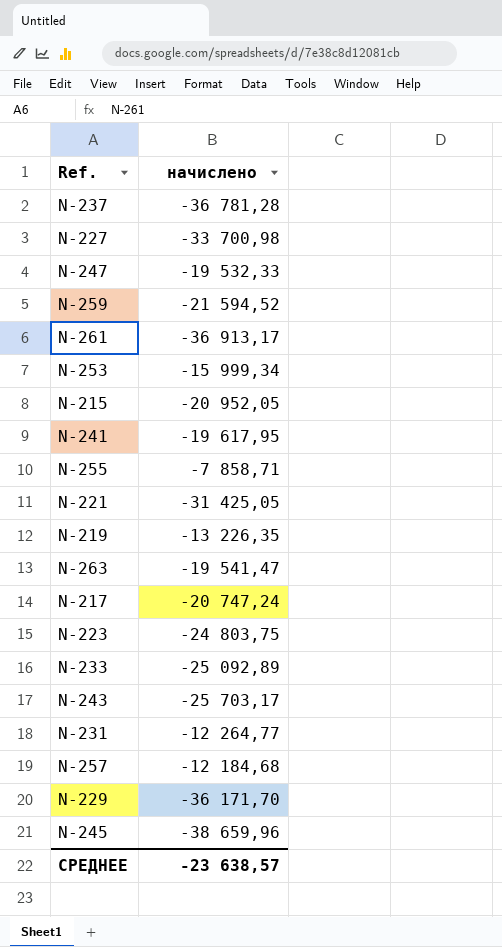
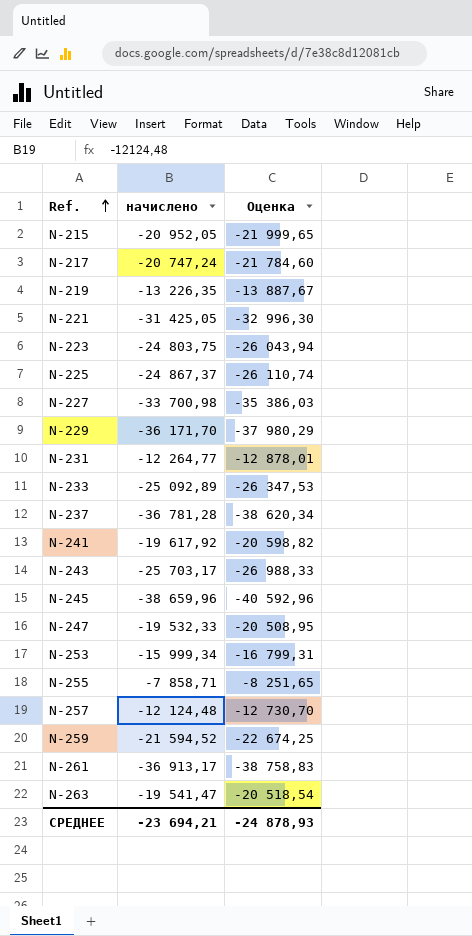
row order: none -> Ref. ascending
column Оценка | formula: none -> [начислено] * 1,05
row N-225: none -> -24 867,37 | -26 110,74
N-241 | начислено: -19 617,95 -> -19 617,92
N-257 | начислено: -12 184,68 -> -12 124,48
СРЕДНЕЕ | начислено: -23 638,57 -> -23 694,21

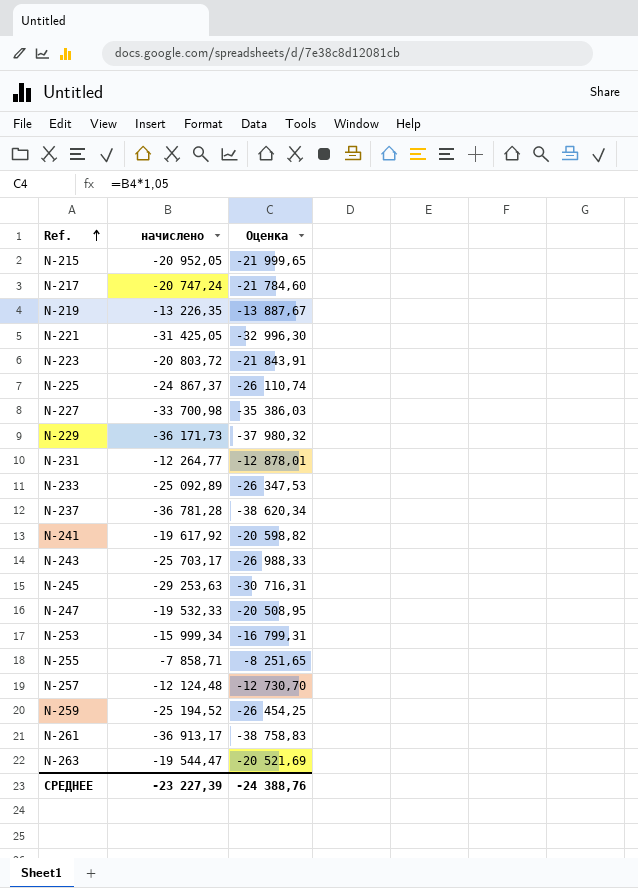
N-223 | начислено: -24 803,75 -> -20 803,72
N-223 | Оценка: -26 043,94 -> -21 843,91
N-229 | начислено: -36 171,70 -> -36 171,73
N-229 | Оценка: -37 980,29 -> -37 980,32
N-245 | начислено: -38 659,96 -> -29 253,63
N-245 | Оценка: -40 592,96 -> -30 716,31
N-259 | начислено: -21 594,52 -> -25 194,52
N-259 | Оценка: -22 674,25 -> -26 454,25
N-263 | начислено: -19 541,47 -> -19 544,47
N-263 | Оценка: -20 518,54 -> -20 521,69
СРЕДНЕЕ | начислено: -23 694,21 -> -23 227,39
СРЕДНЕЕ | Оценка: -24 878,93 -> -24 388,76

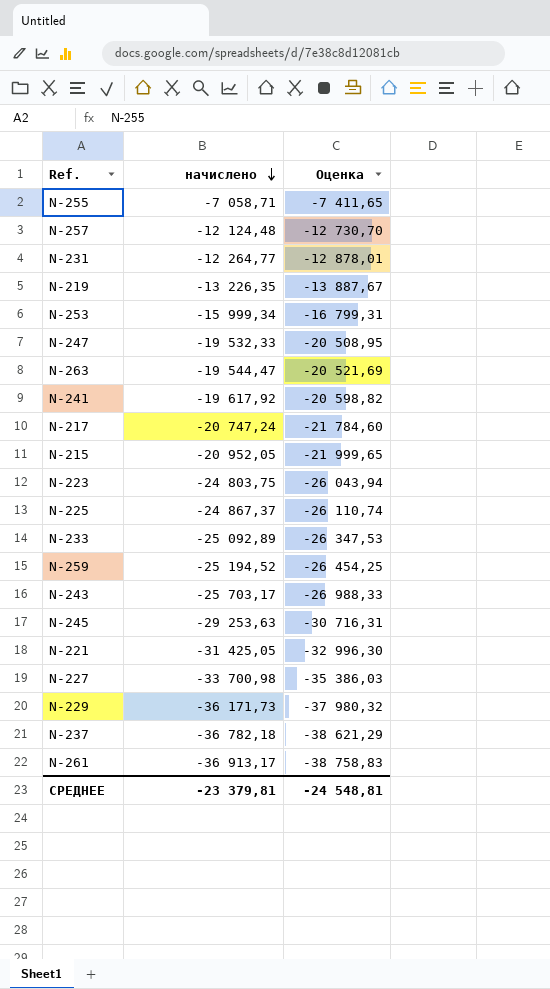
row order: Ref. ascending -> начислено descending
N-255 | начислено: -7 858,71 -> -7 058,71
N-255 | Оценка: -8 251,65 -> -7 411,65
N-223 | начислено: -20 803,72 -> -24 803,75
N-223 | Оценка: -21 843,91 -> -26 043,94
N-237 | начислено: -36 781,28 -> -36 782,18
N-237 | Оценка: -38 620,34 -> -38 621,29
СРЕДНЕЕ | начислено: -23 227,39 -> -23 379,81
СРЕДНЕЕ | Оценка: -24 388,76 -> -24 548,81

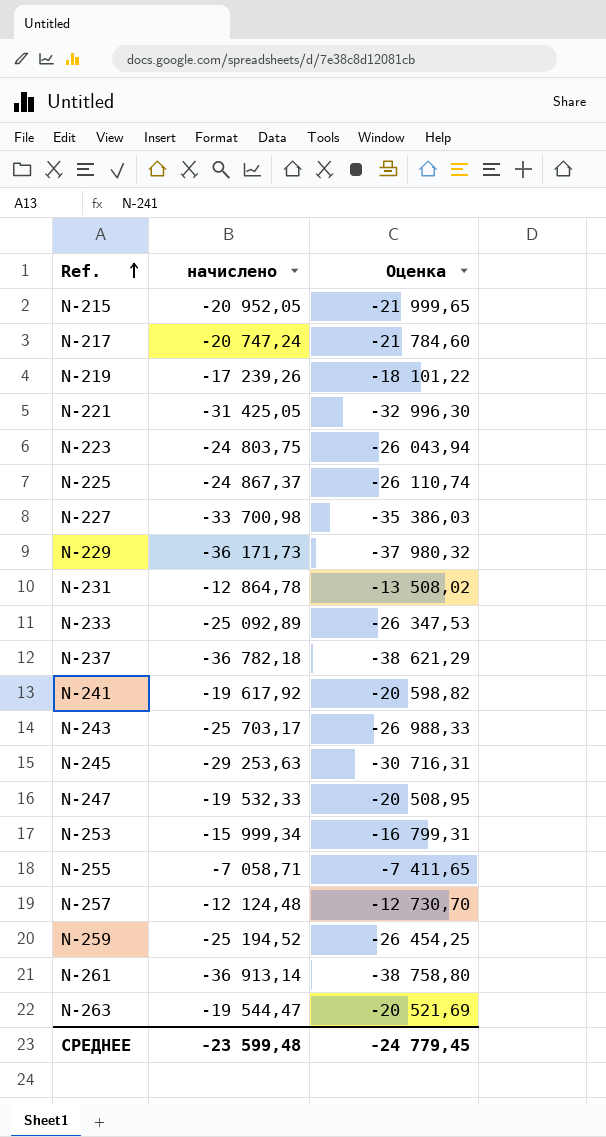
row order: начислено descending -> Ref. ascending
N-219 | начислено: -13 226,35 -> -17 239,26
N-219 | Оценка: -13 887,67 -> -18 101,22
N-231 | начислено: -12 264,77 -> -12 864,78
N-231 | Оценка: -12 878,01 -> -13 508,02
N-261 | начислено: -36 913,17 -> -36 913,14
N-261 | Оценка: -38 758,83 -> -38 758,80
СРЕДНЕЕ | начислено: -23 379,81 -> -23 599,48
СРЕДНЕЕ | Оценка: -24 548,81 -> -24 779,45

